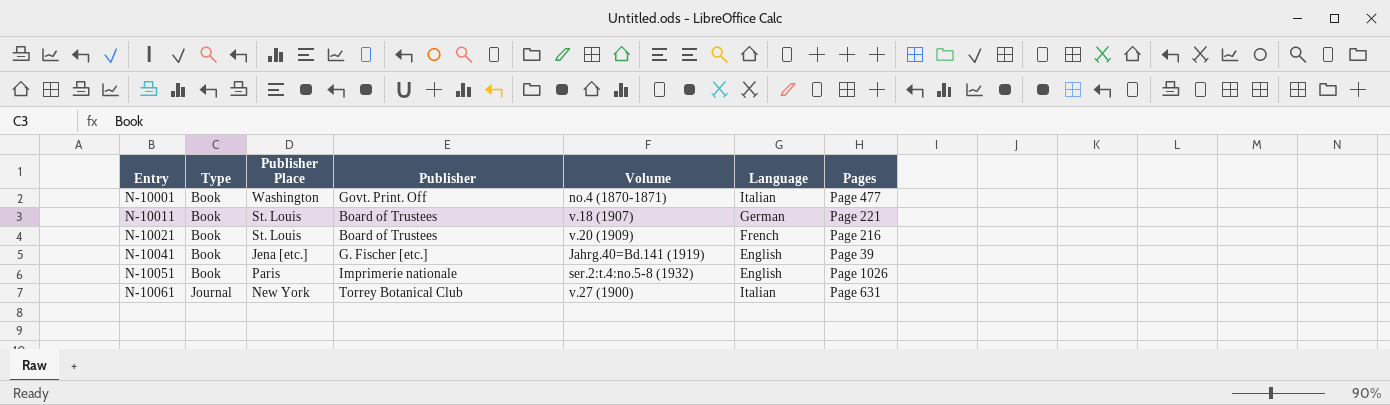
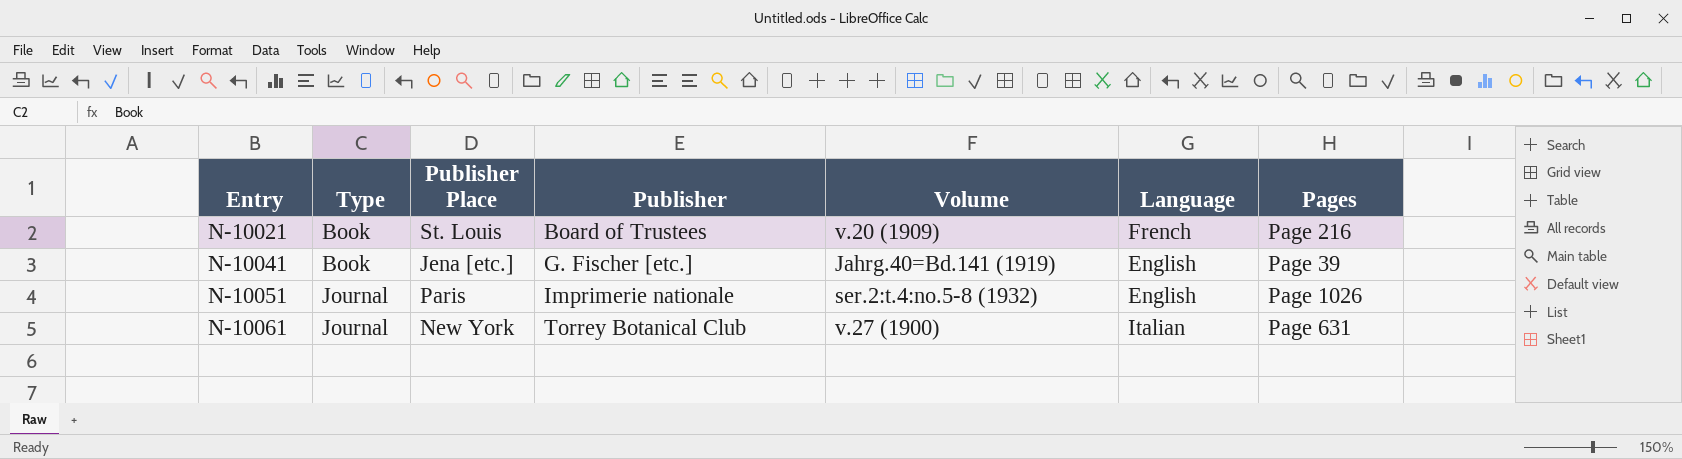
row N-10001: Book | Washington | Govt. Print. Off | no.4 (1870-1871) | Italian | Page 477 -> none
row N-10011: Book | St. Louis | Board of Trustees | v.18 (1907) | German | Page 221 -> none
N-10051 | Type: Book -> Journal

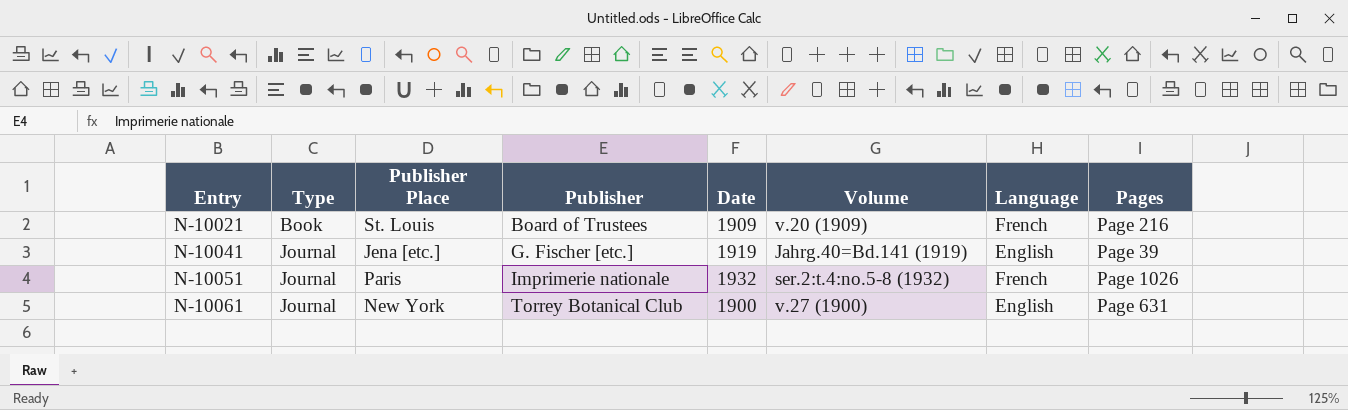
column Date | position: none -> 5
N-10041 | Type: Book -> Journal
N-10051 | Language: English -> French
N-10061 | Language: Italian -> English

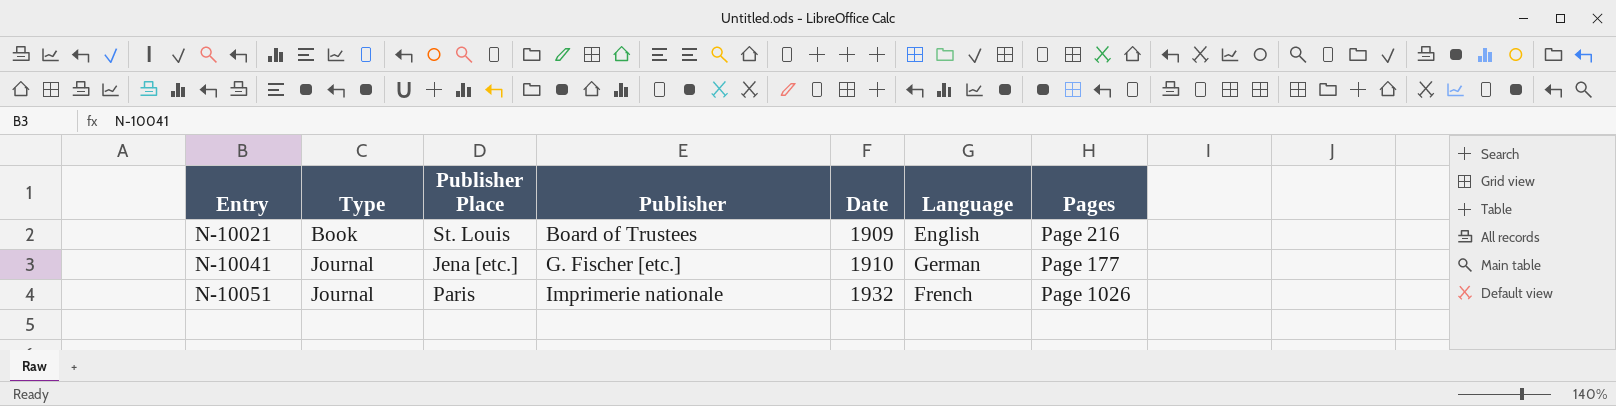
column Volume | position: 6 -> none
row N-10061: Journal | New York | Torrey Botanical Club | 1900 | v.27 (1900) | English | Page 631 -> none
N-10021 | Language: French -> English
N-10041 | Date: 1919 -> 1910
N-10041 | Language: English -> German
N-10041 | Pages: Page 39 -> Page 177

